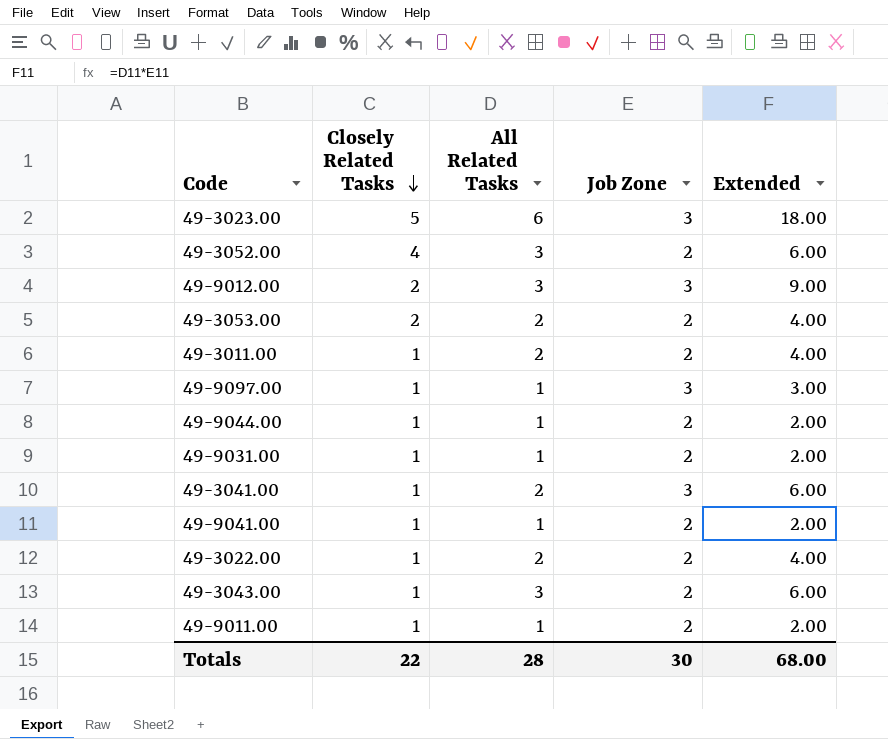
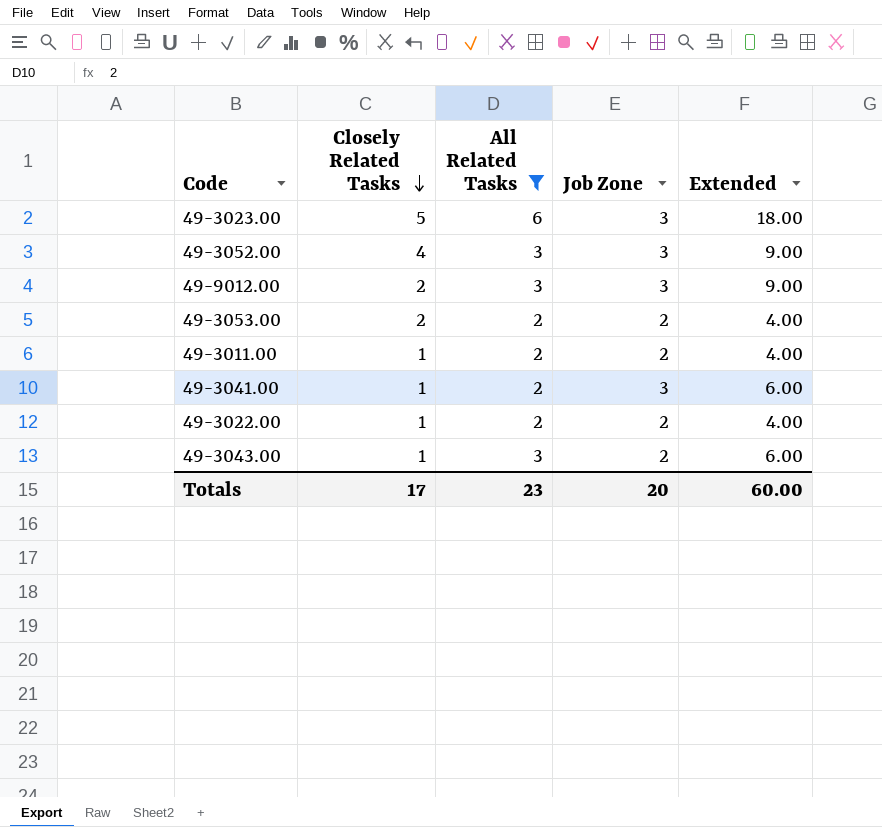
filter: none -> All Related Tasks != 1
49-3052.00 | Job Zone: 2 -> 3
49-3052.00 | Extended: 6.00 -> 9.00
Totals | Closely Related Tasks: 22 -> 17
Totals | All Related Tasks: 28 -> 23
Totals | Job Zone: 30 -> 20
Totals | Extended: 68.00 -> 60.00

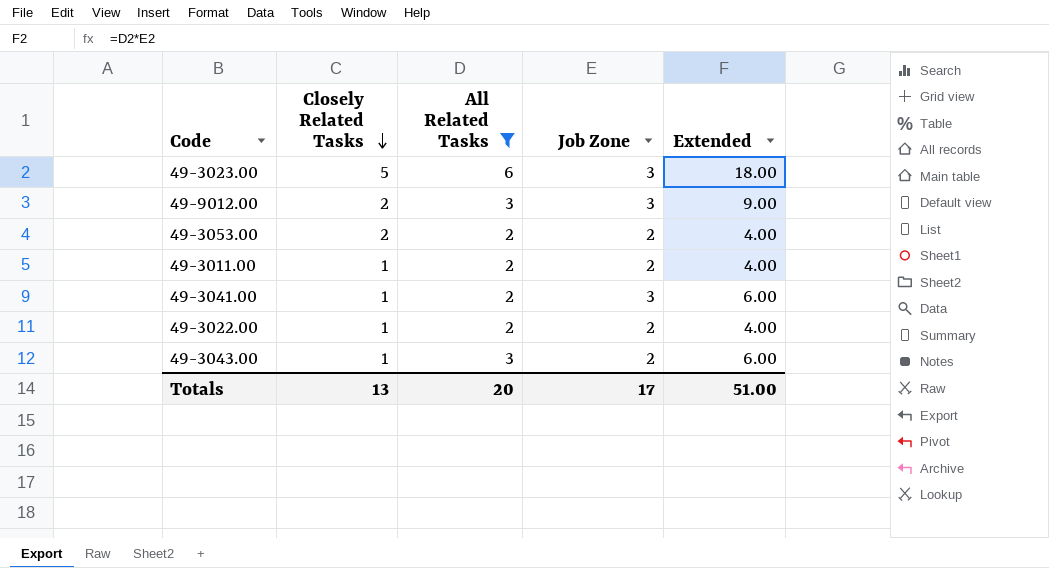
row 49-3052.00: 4 | 3 | 3 | 9.00 -> none
Totals | Closely Related Tasks: 17 -> 13
Totals | All Related Tasks: 23 -> 20
Totals | Job Zone: 20 -> 17
Totals | Extended: 60.00 -> 51.00

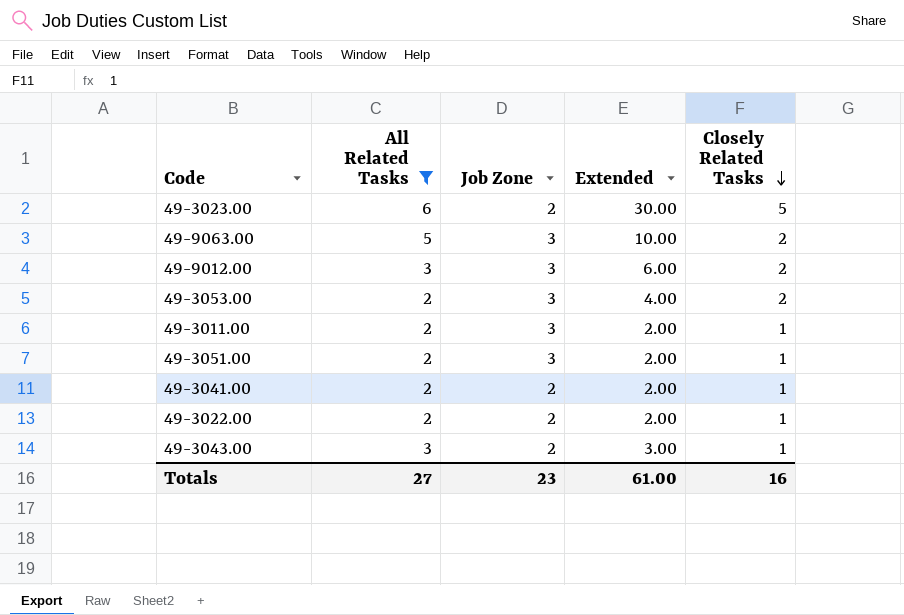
column Extended | formula: [All Related Tasks] * [Job Zone] -> [All Related Tasks] * [Closely Related Tasks]
column Closely Related Tasks | position: 2 -> 5
49-3023.00 | Job Zone: 3 -> 2
row 49-9063.00: none -> 5 | 3 | 10.00 | 2
49-3053.00 | Job Zone: 2 -> 3
49-3011.00 | Job Zone: 2 -> 3
row 49-3051.00: none -> 2 | 3 | 2.00 | 1
49-3041.00 | Job Zone: 3 -> 2
Totals | All Related Tasks: 20 -> 27
Totals | Job Zone: 17 -> 23
Totals | Extended: 51.00 -> 61.00
Totals | Closely Related Tasks: 13 -> 16

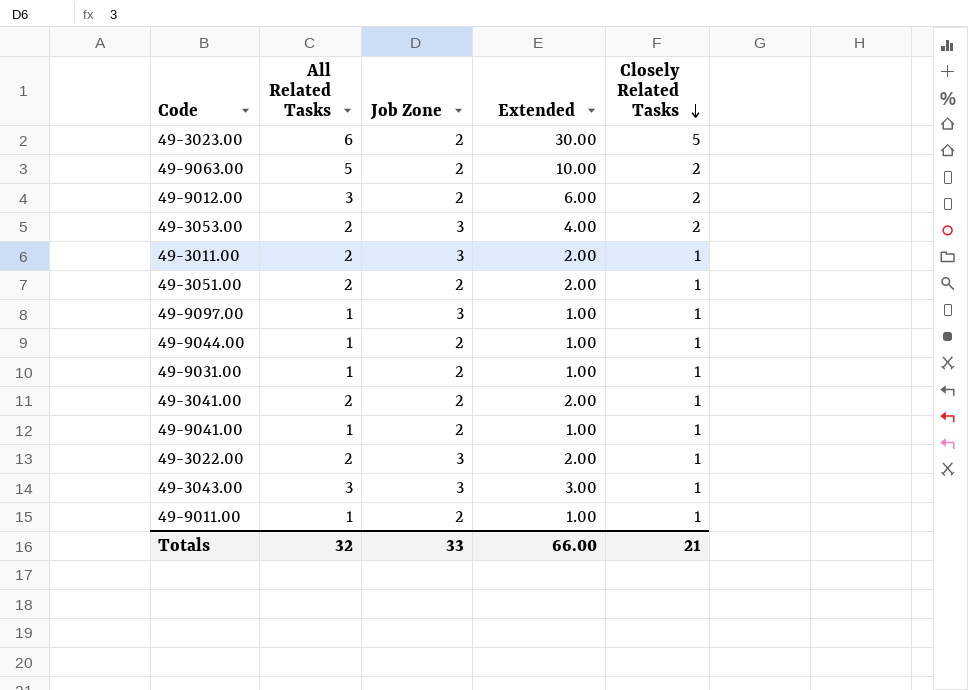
filter: All Related Tasks != 1 -> none
49-9063.00 | Job Zone: 3 -> 2
49-9012.00 | Job Zone: 3 -> 2
49-3051.00 | Job Zone: 3 -> 2
49-3022.00 | Job Zone: 2 -> 3
49-3043.00 | Job Zone: 2 -> 3
Totals | All Related Tasks: 27 -> 32
Totals | Job Zone: 23 -> 33
Totals | Extended: 61.00 -> 66.00
Totals | Closely Related Tasks: 16 -> 21

